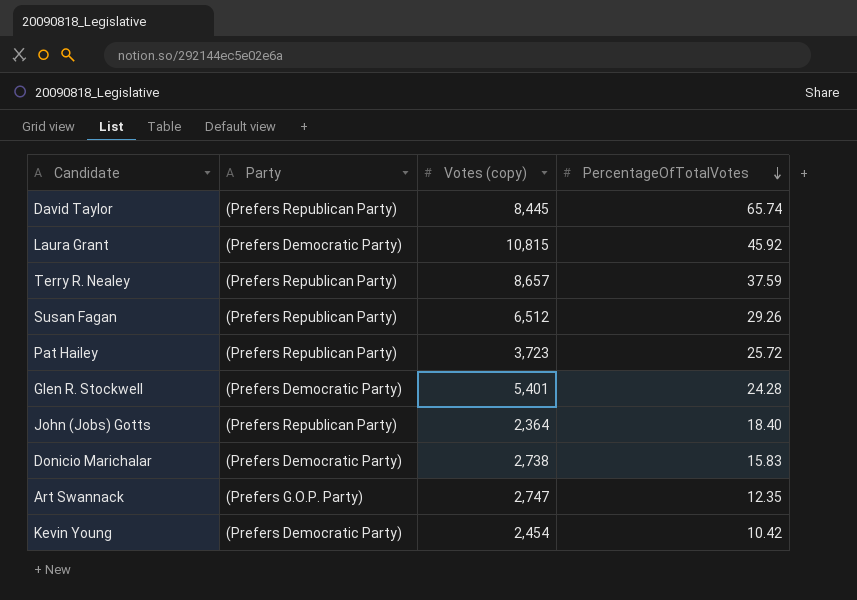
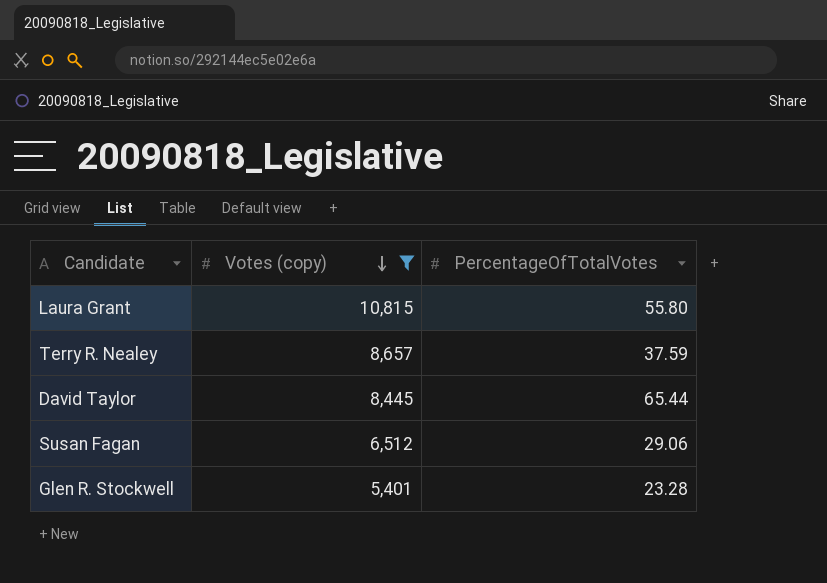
filter: none -> Votes (copy) >= 5,401
row order: PercentageOfTotalVotes descending -> Votes (copy) descending
column Party | position: 2 -> none
Laura Grant | PercentageOfTotalVotes: 45.92 -> 55.80
David Taylor | PercentageOfTotalVotes: 65.74 -> 65.44
Susan Fagan | PercentageOfTotalVotes: 29.26 -> 29.06
Glen R. Stockwell | PercentageOfTotalVotes: 24.28 -> 23.28

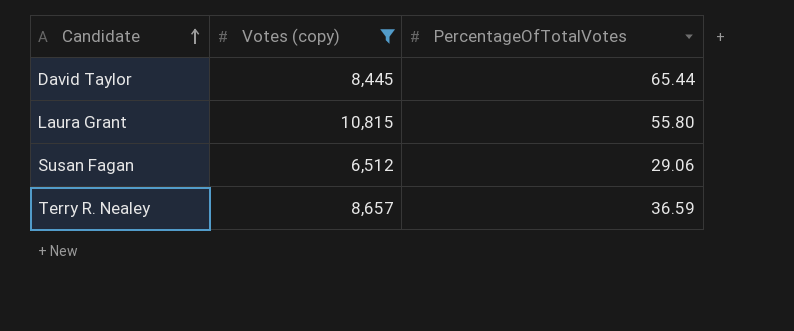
row order: Votes (copy) descending -> Candidate ascending
row Glen R. Stockwell: 5,401 | 23.28 -> none
Terry R. Nealey | PercentageOfTotalVotes: 37.59 -> 36.59

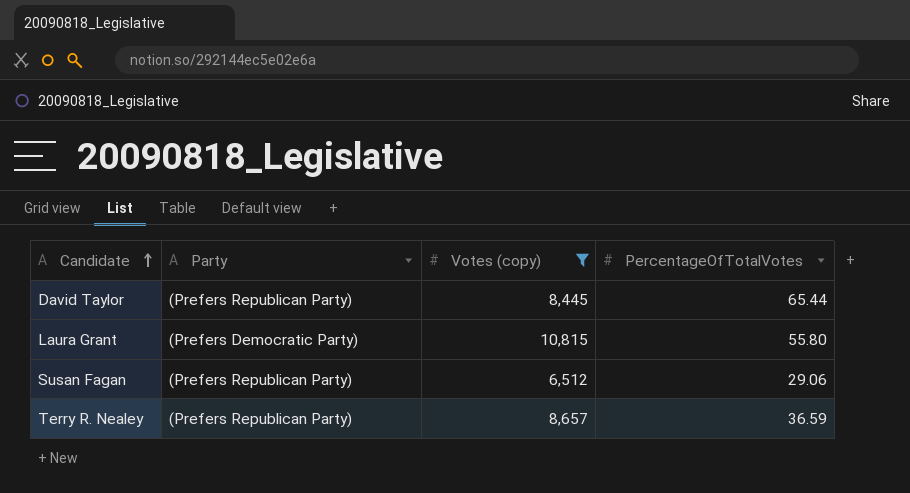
column Party | position: none -> 2

